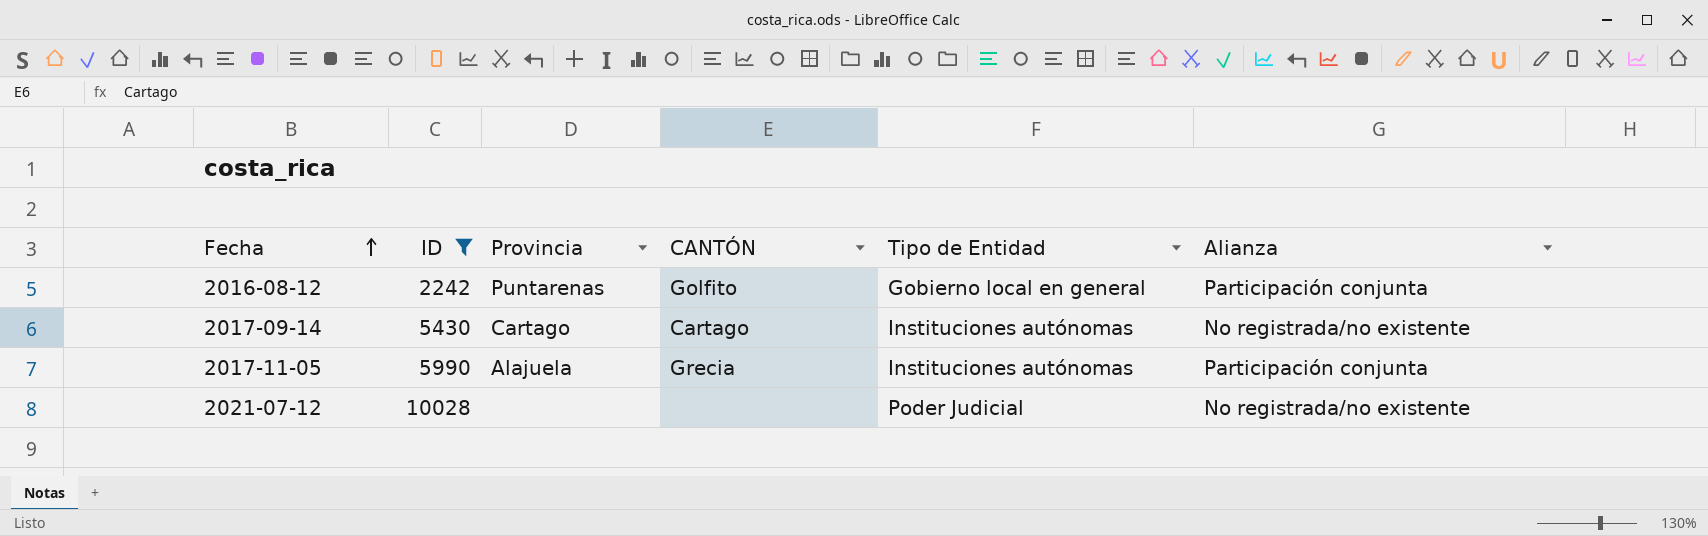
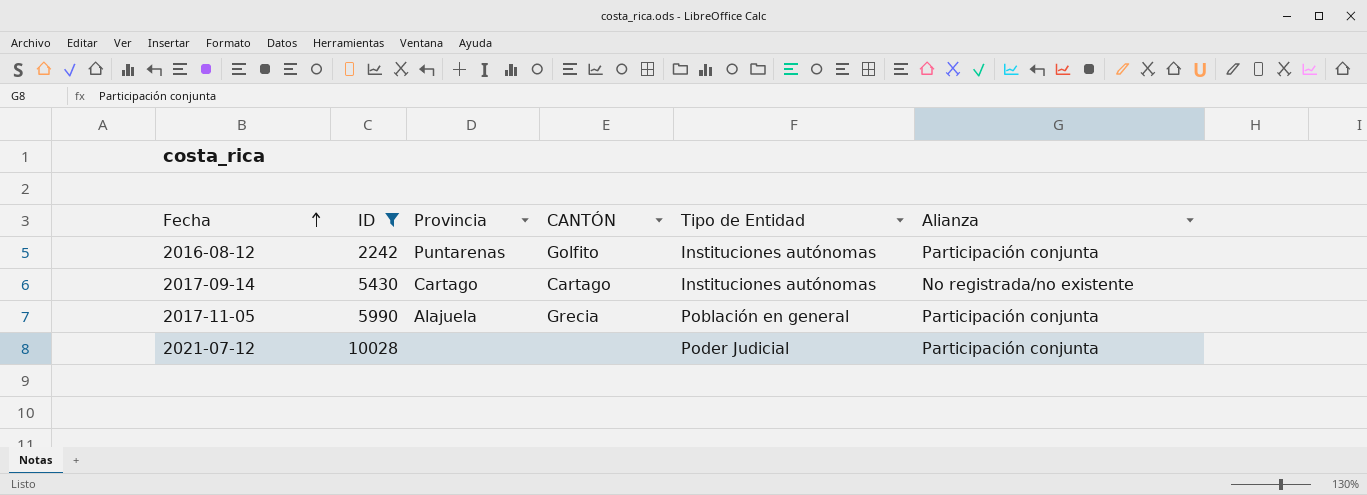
2016-08-12 | Tipo de Entidad: Gobierno local en general -> Instituciones autónomas
2017-11-05 | Tipo de Entidad: Instituciones autónomas -> Población en general
2021-07-12 | Alianza: No registrada/no existente -> Participación conjunta

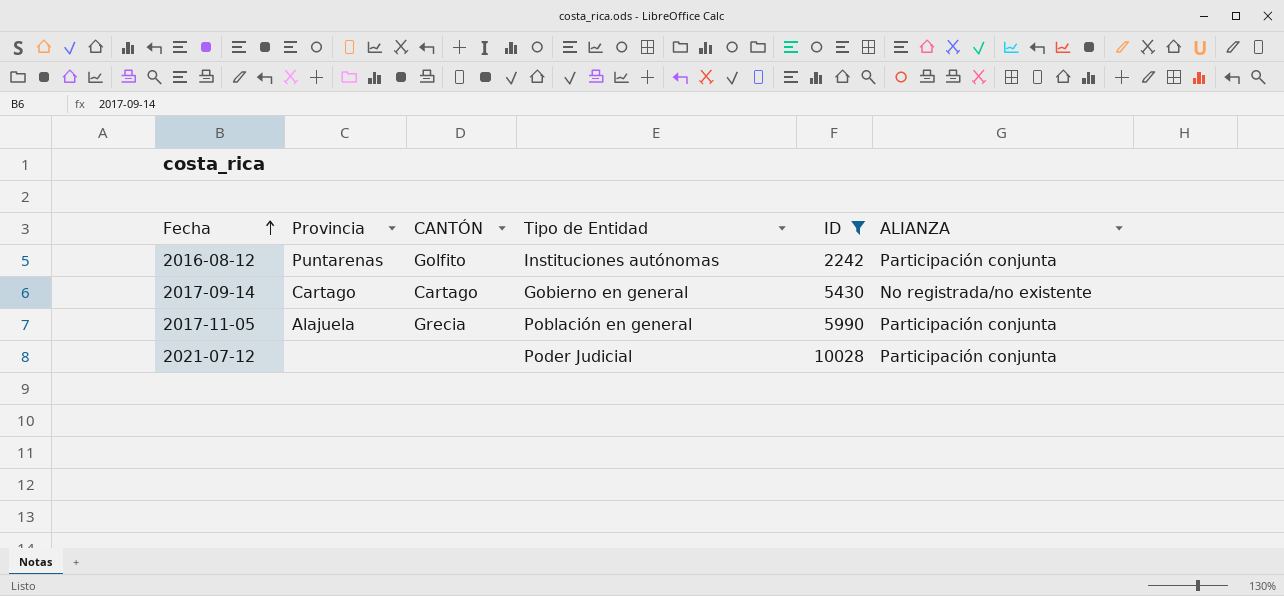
column ID | position: 2 -> 5
column name: Alianza -> ALIANZA
2017-09-14 | Tipo de Entidad: Instituciones autónomas -> Gobierno en general

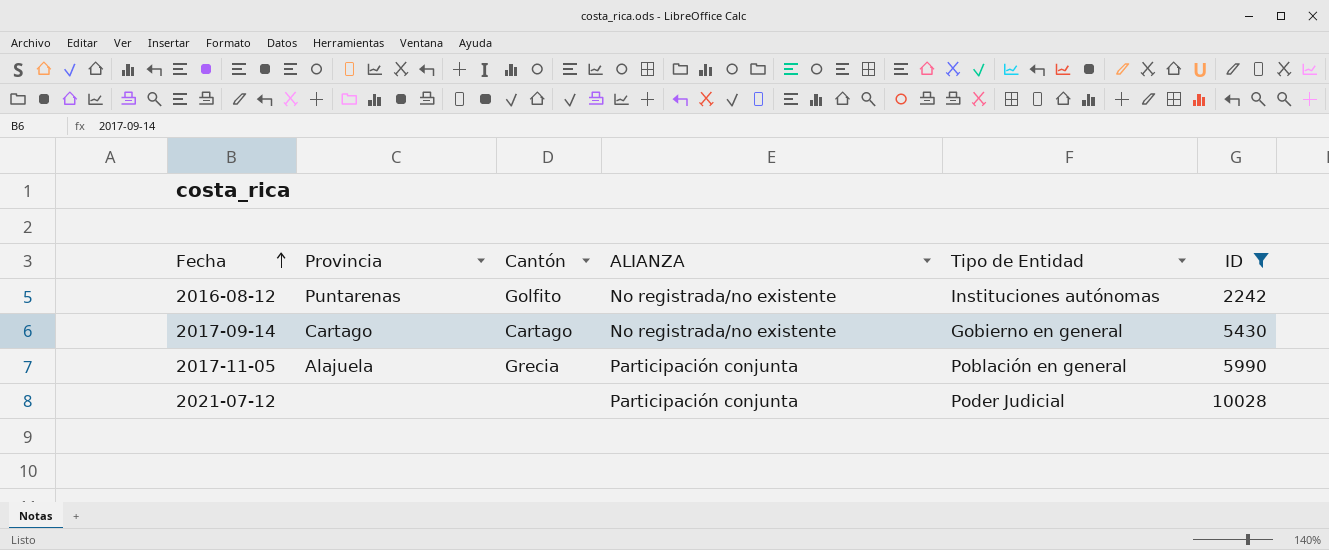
column name: CANTÓN -> Cantón
column ALIANZA | position: 6 -> 4
2016-08-12 | ALIANZA: Participación conjunta -> No registrada/no existente

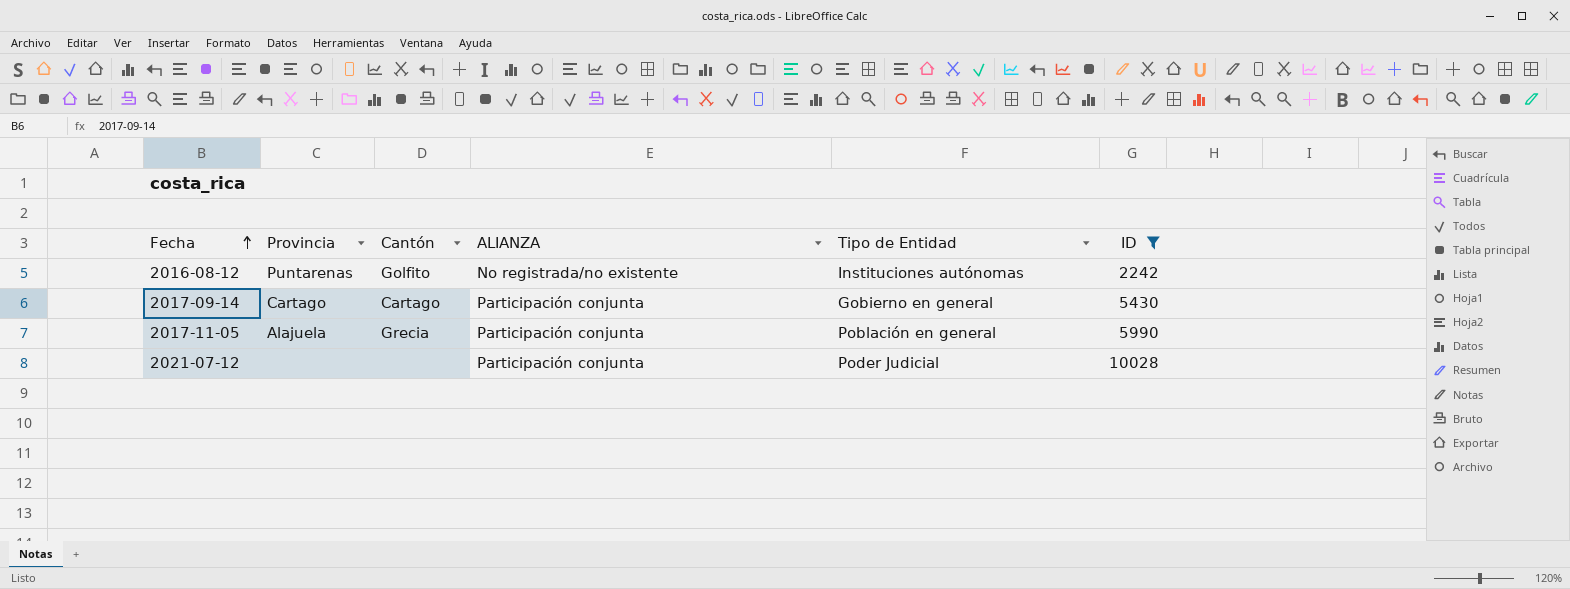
2017-09-14 | ALIANZA: No registrada/no existente -> Participación conjunta

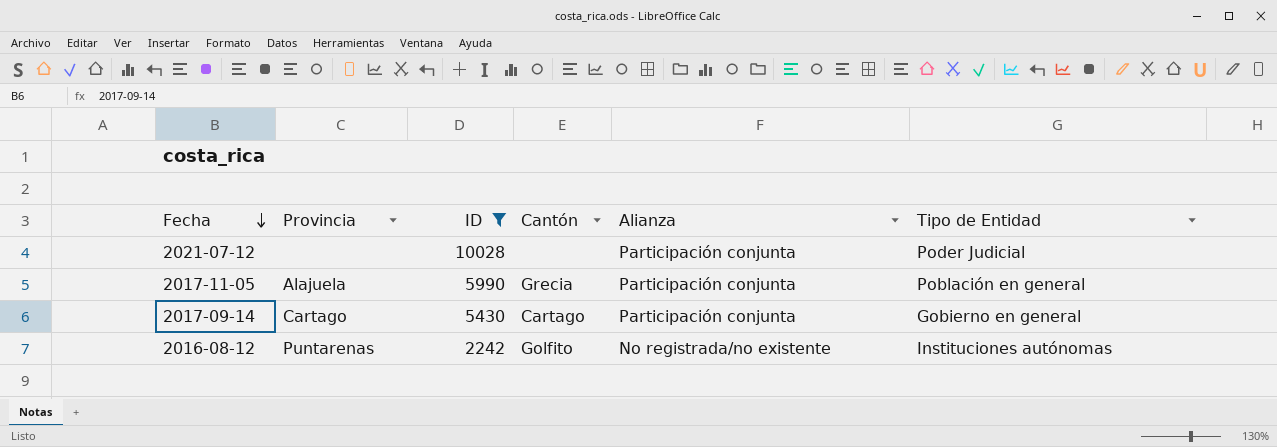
row order: Fecha ascending -> Fecha descending
column ID | position: 6 -> 3
column name: ALIANZA -> Alianza

